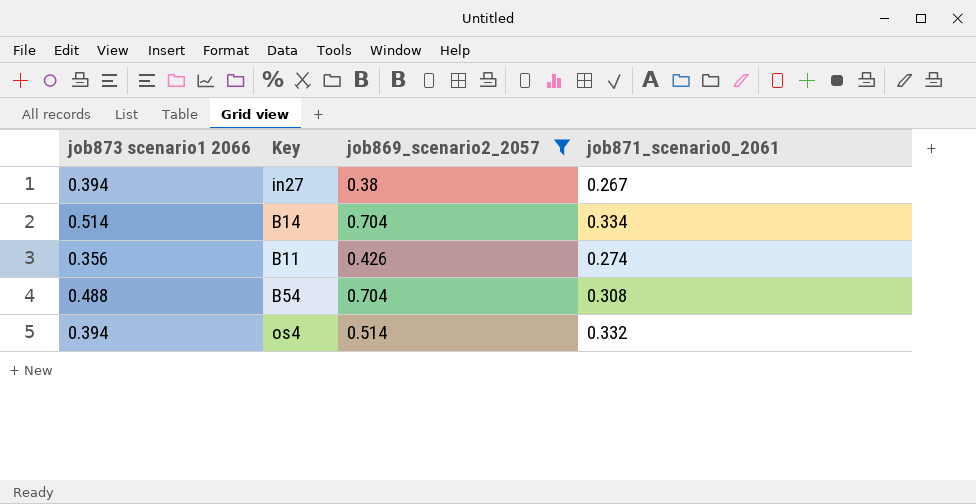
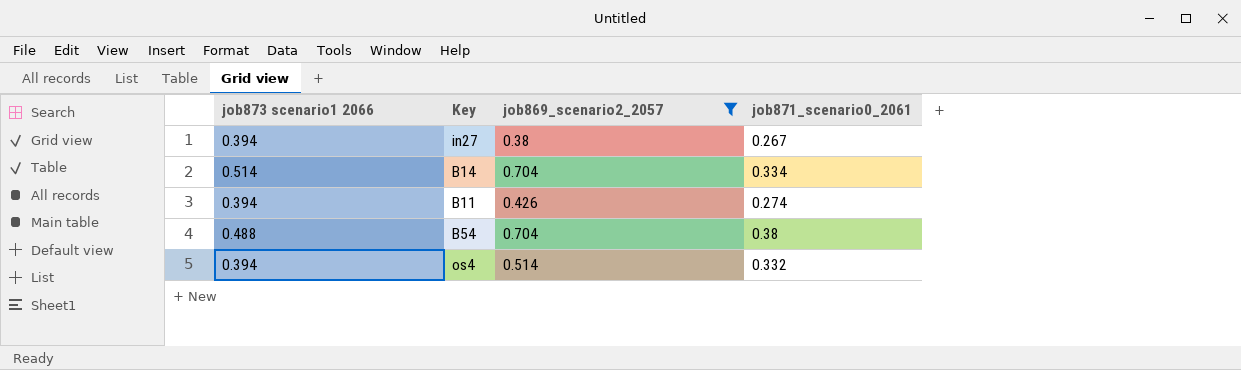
B11 | job873 scenario1 2066: 0.356 -> 0.394
B54 | job871_scenario0_2061: 0.308 -> 0.38

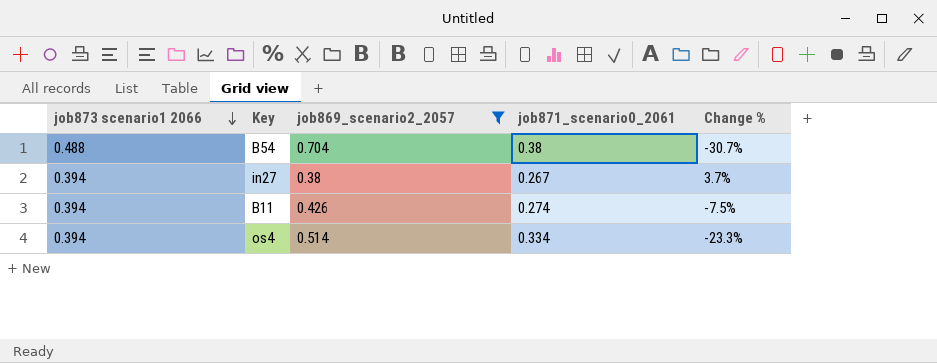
row order: none -> job873 scenario1 2066 descending
column Change % | formula: none -> ([job873 scenario1 2066] - [job869_scenario2_2057]) / [job869_scenario2_2057]
row B14: 0.514 | 0.704 | 0.334 -> none
os4 | job871_scenario0_2061: 0.332 -> 0.334

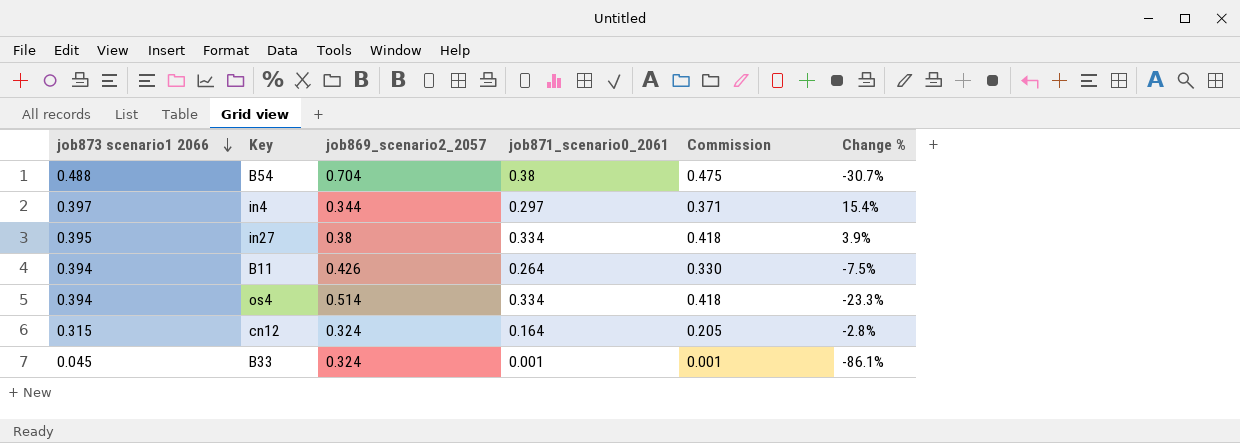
filter: job869_scenario2_2057 >= 0.38 -> none
column Commission | formula: none -> [job871_scenario0_2061] * 1.25
in27 | job873 scenario1 2066: 0.394 -> 0.395
in27 | job871_scenario0_2061: 0.267 -> 0.334
in27 | Change %: 3.7% -> 3.9%
B11 | job871_scenario0_2061: 0.274 -> 0.264

